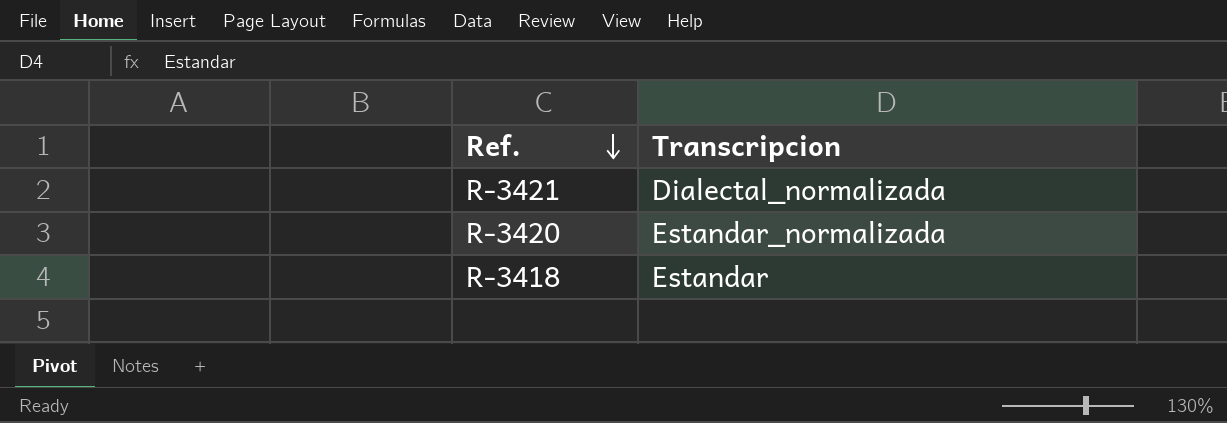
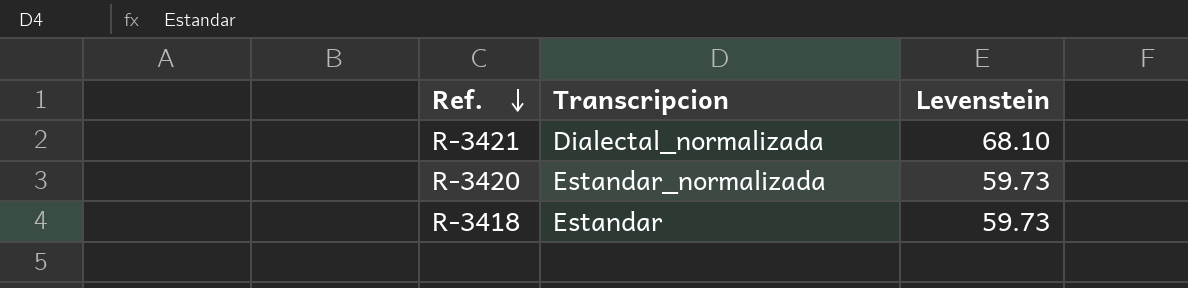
column Levenstein | position: none -> 3

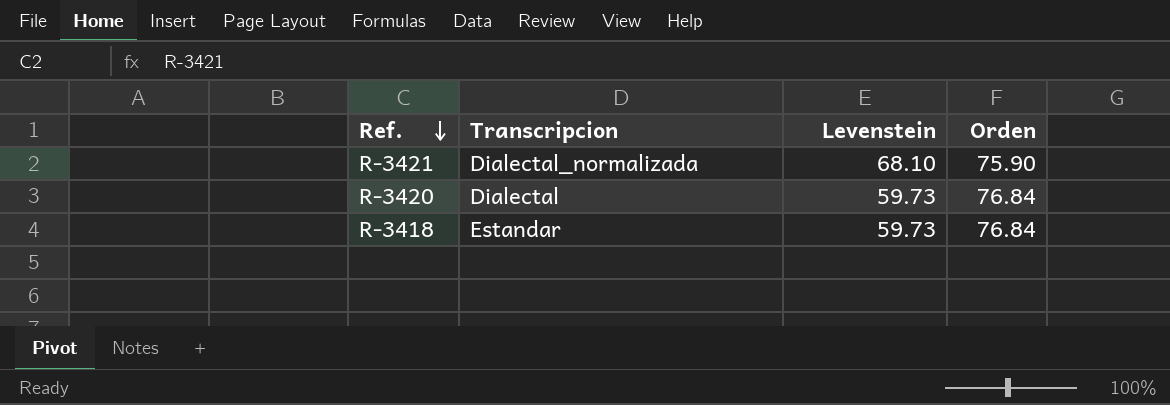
column Orden | position: none -> 4
R-3420 | Transcripcion: Estandar_normalizada -> Dialectal

